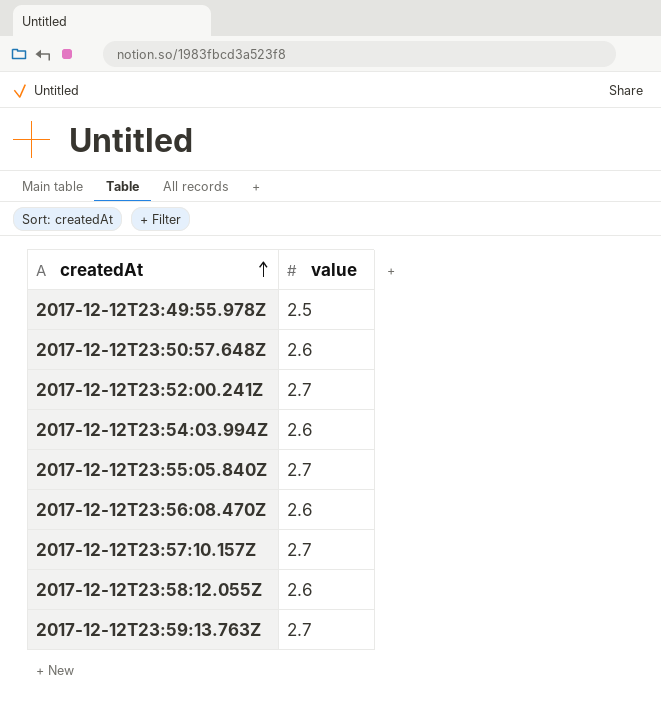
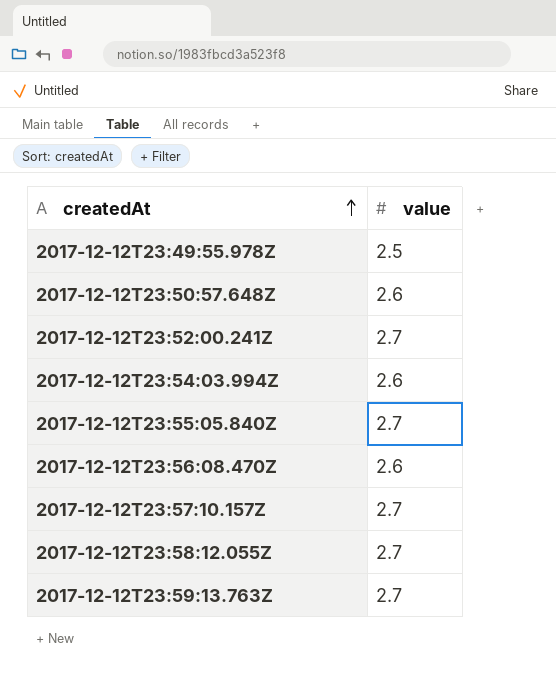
2017-12-12T23:58:12.055Z | value: 2.6 -> 2.7

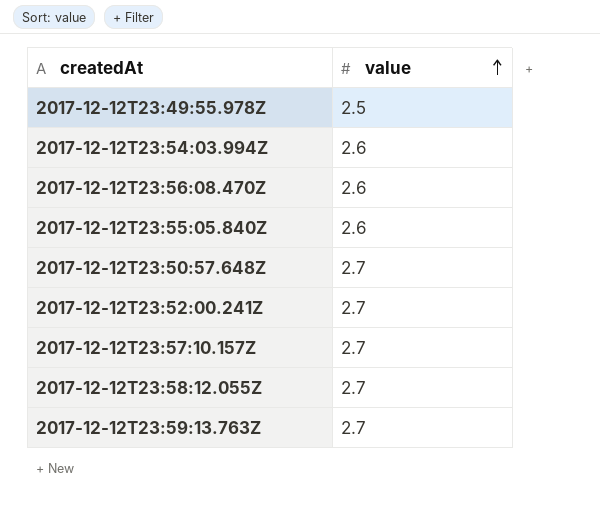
row order: createdAt ascending -> value ascending
2017-12-12T23:55:05.840Z | value: 2.7 -> 2.6
2017-12-12T23:50:57.648Z | value: 2.6 -> 2.7

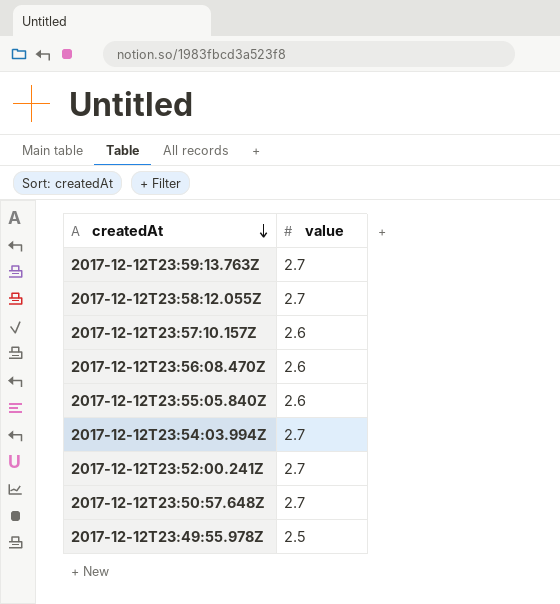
row order: value ascending -> createdAt descending
2017-12-12T23:57:10.157Z | value: 2.7 -> 2.6
2017-12-12T23:54:03.994Z | value: 2.6 -> 2.7

